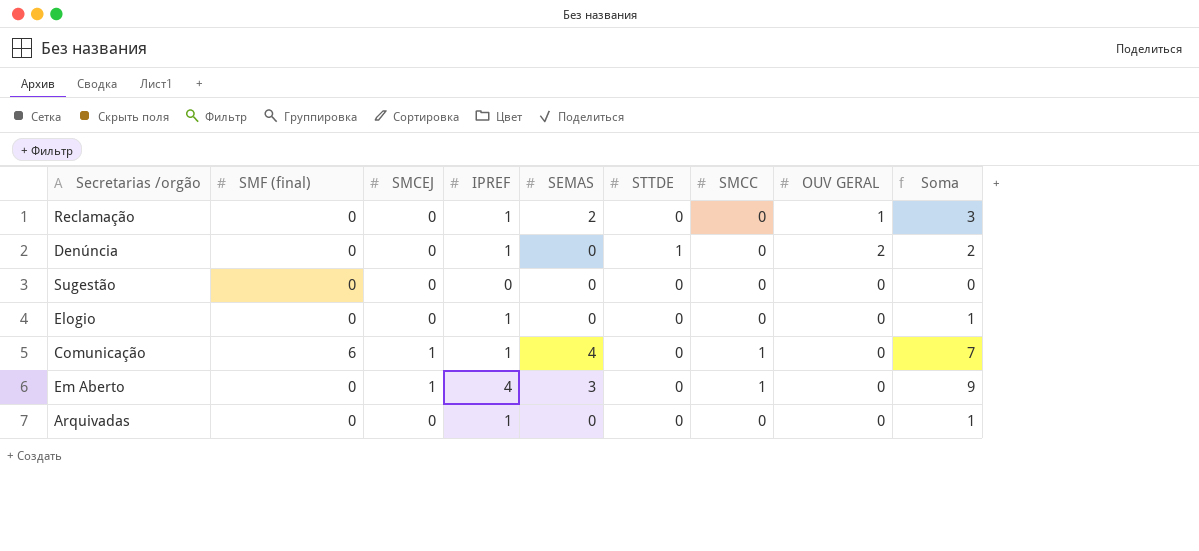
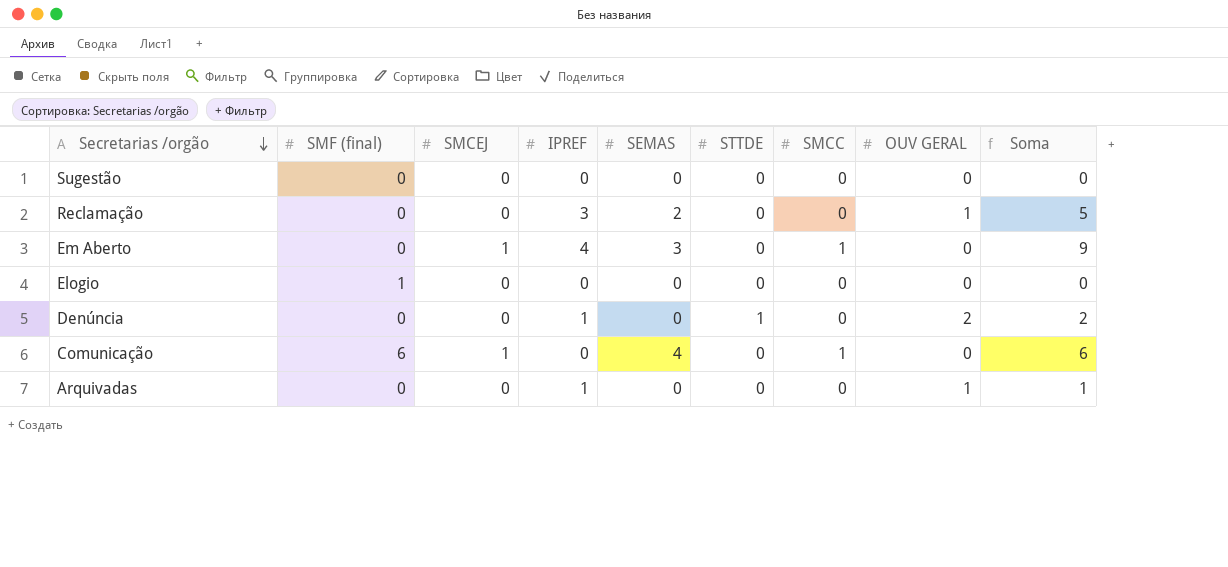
row order: none -> Secretarias /orgão descending
Reclamação | IPREF: 1 -> 3
Reclamação | Soma: 3 -> 5
Elogio | SMF (final): 0 -> 1
Elogio | IPREF: 1 -> 0
Elogio | Soma: 1 -> 0
Comunicação | IPREF: 1 -> 0
Comunicação | Soma: 7 -> 6
Arquivadas | OUV GERAL: 0 -> 1

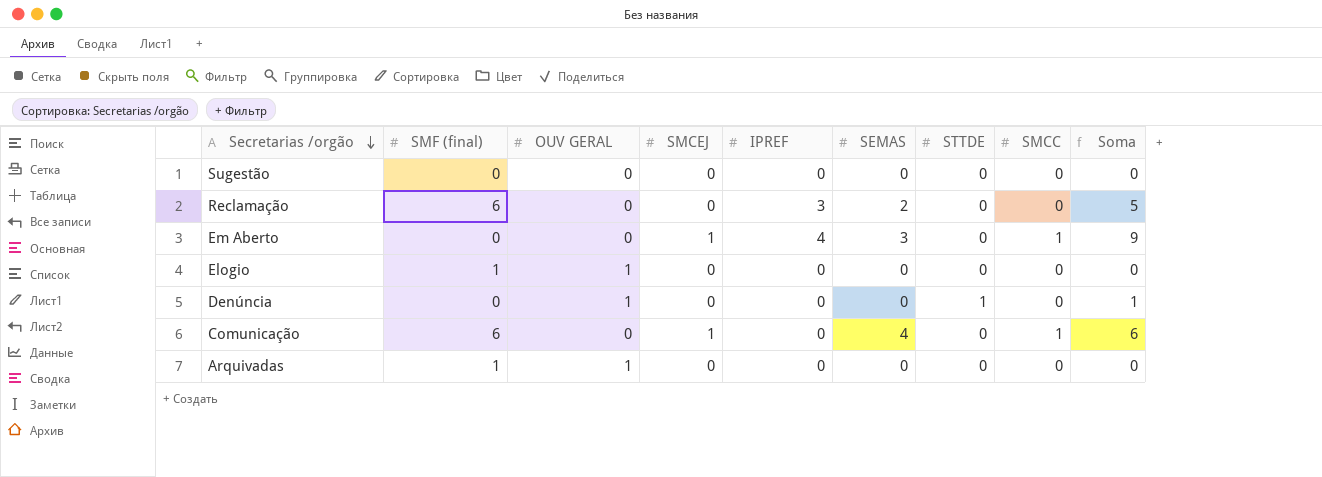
column OUV GERAL | position: 8 -> 3
Reclamação | SMF (final): 0 -> 6
Reclamação | OUV GERAL: 1 -> 0
Elogio | OUV GERAL: 0 -> 1
Denúncia | OUV GERAL: 2 -> 1
Denúncia | IPREF: 1 -> 0
Denúncia | Soma: 2 -> 1
Arquivadas | SMF (final): 0 -> 1
Arquivadas | IPREF: 1 -> 0
Arquivadas | Soma: 1 -> 0

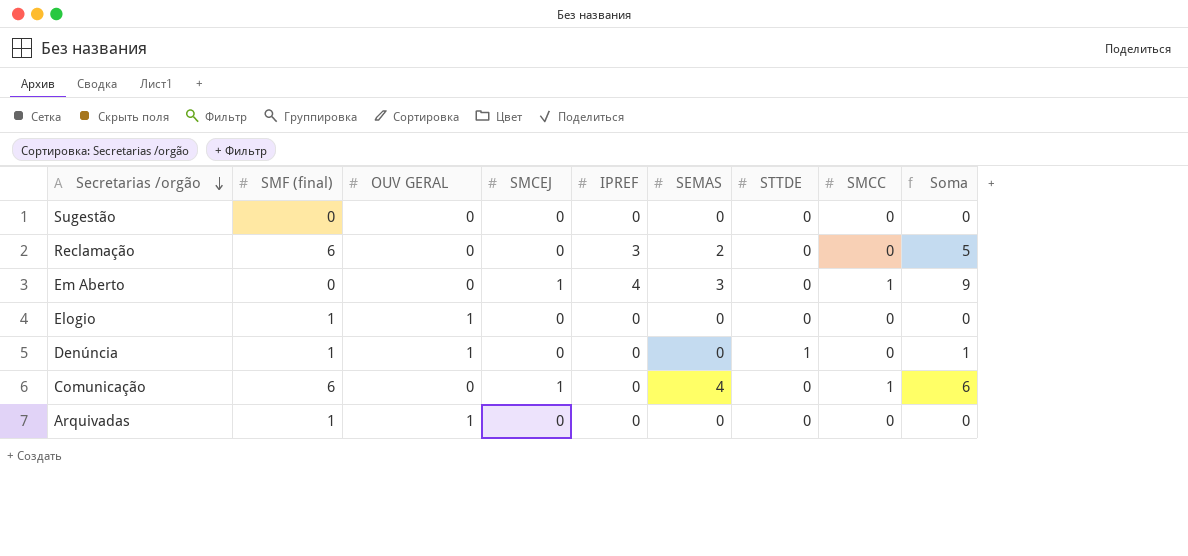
Denúncia | SMF (final): 0 -> 1

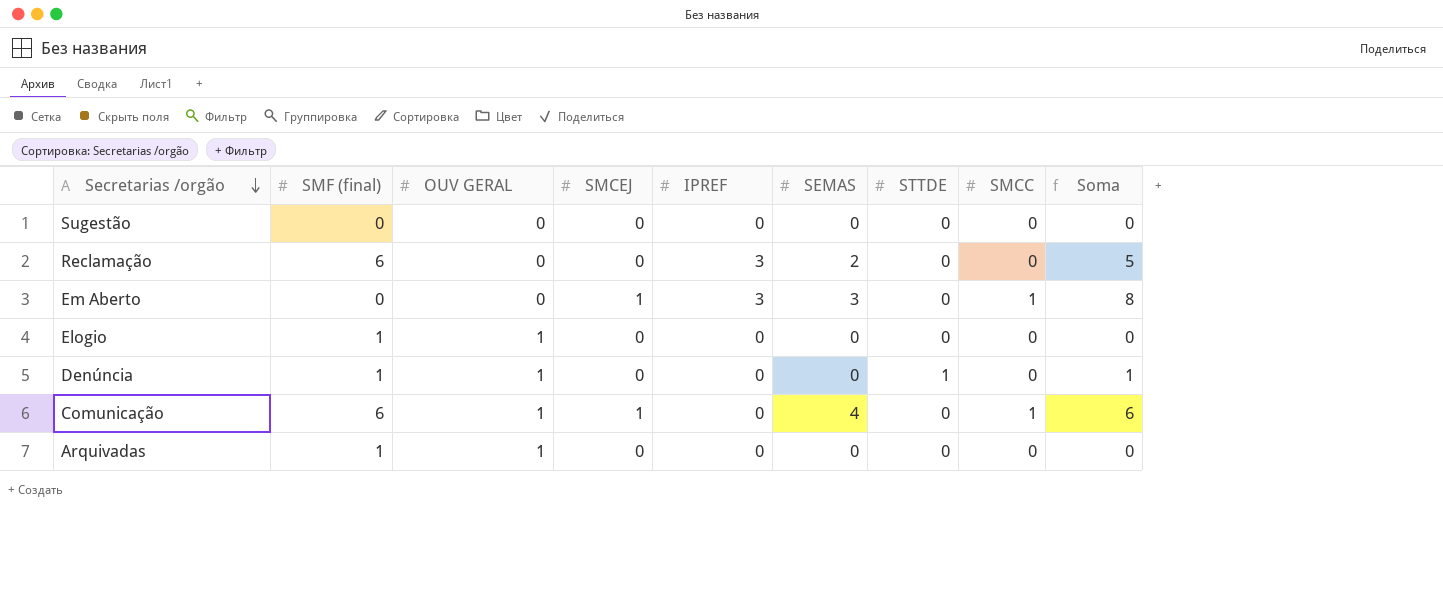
Em Aberto | IPREF: 4 -> 3
Em Aberto | Soma: 9 -> 8
Comunicação | OUV GERAL: 0 -> 1

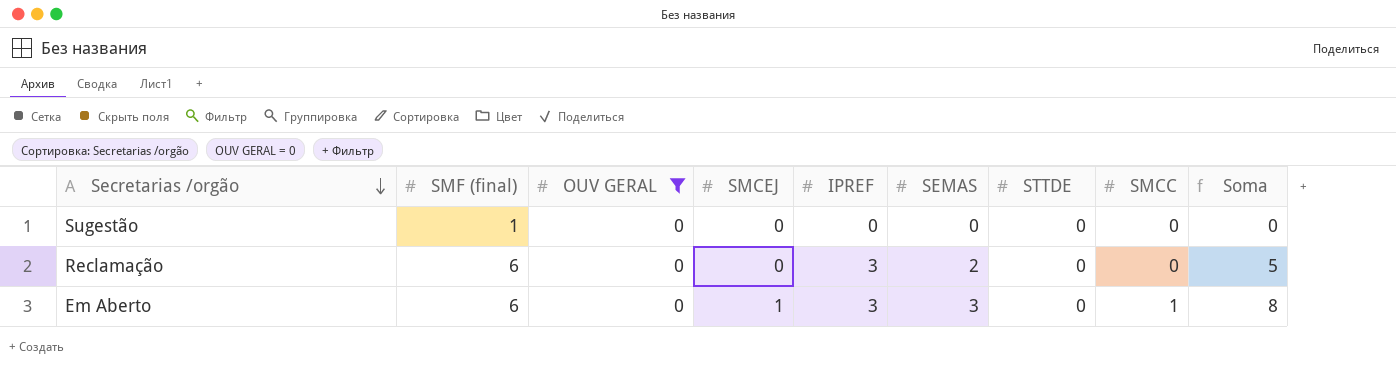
filter: none -> OUV GERAL = 0
Sugestão | SMF (final): 0 -> 1
Em Aberto | SMF (final): 0 -> 6

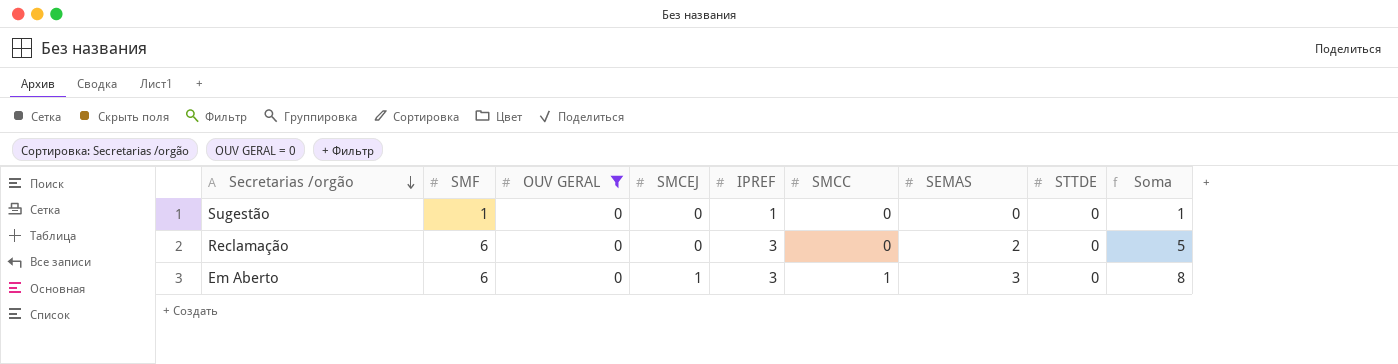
column name: SMF (final) -> SMF
column SMCC | position: 8 -> 6
Sugestão | IPREF: 0 -> 1
Sugestão | Soma: 0 -> 1

